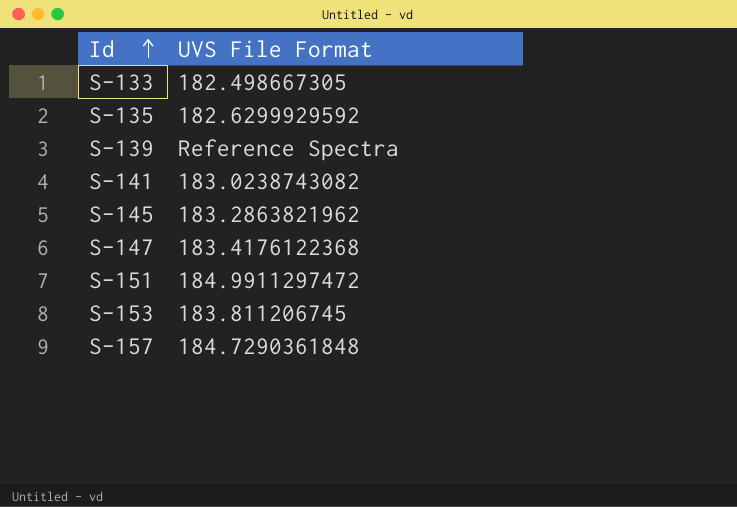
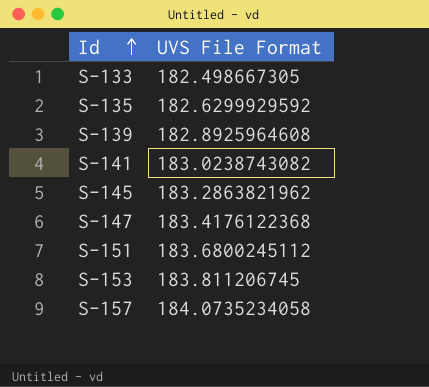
S-139 | UVS File Format: Reference Spectra -> 182.8925964608
S-151 | UVS File Format: 184.9911297472 -> 183.6800245112
S-157 | UVS File Format: 184.7290361848 -> 184.0735234058

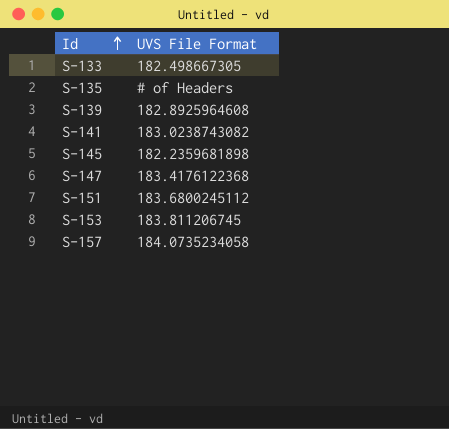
S-135 | UVS File Format: 182.6299929592 -> # of Headers
S-145 | UVS File Format: 183.2863821962 -> 182.2359681898

